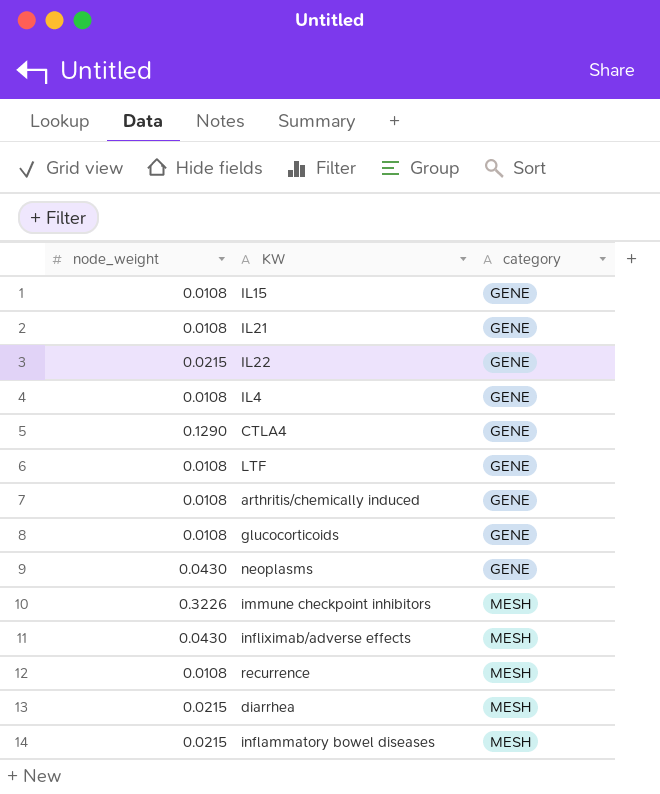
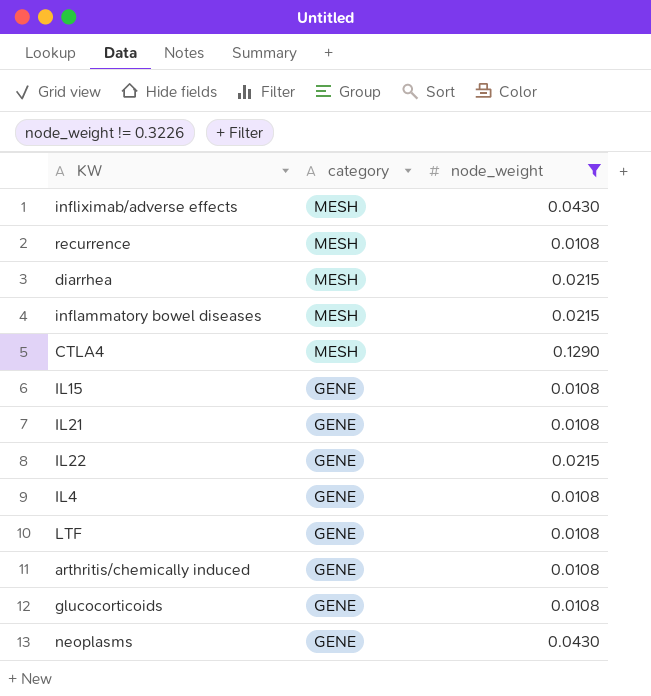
filter: none -> node_weight != 0.3226
row order: category ascending -> category descending
column node_weight | position: 1 -> 3
CTLA4 | category: GENE -> MESH

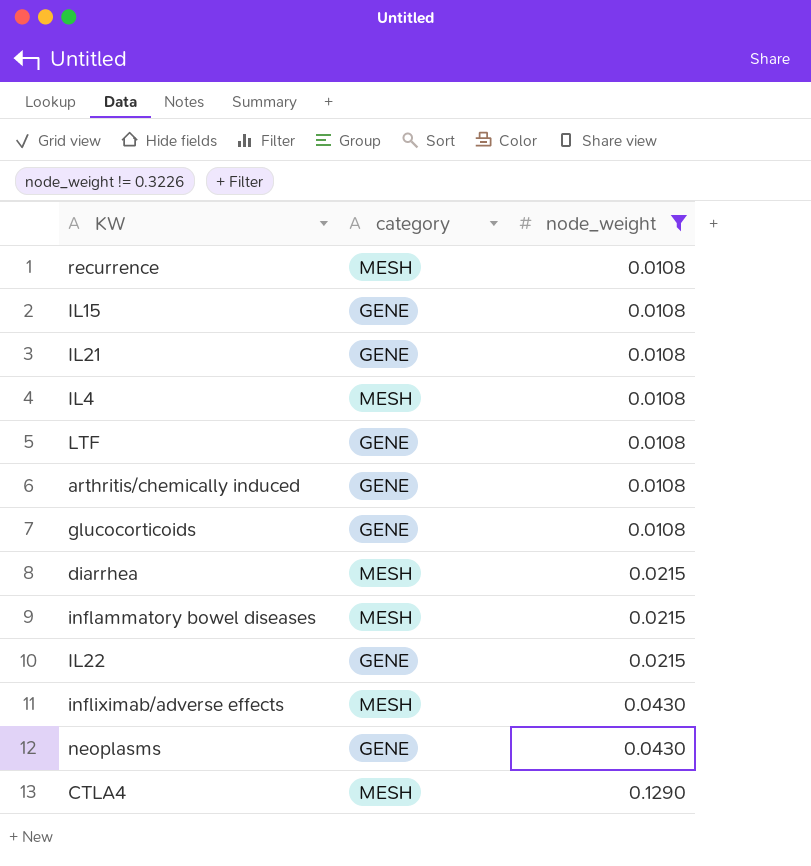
row order: category descending -> node_weight ascending
IL4 | category: GENE -> MESH

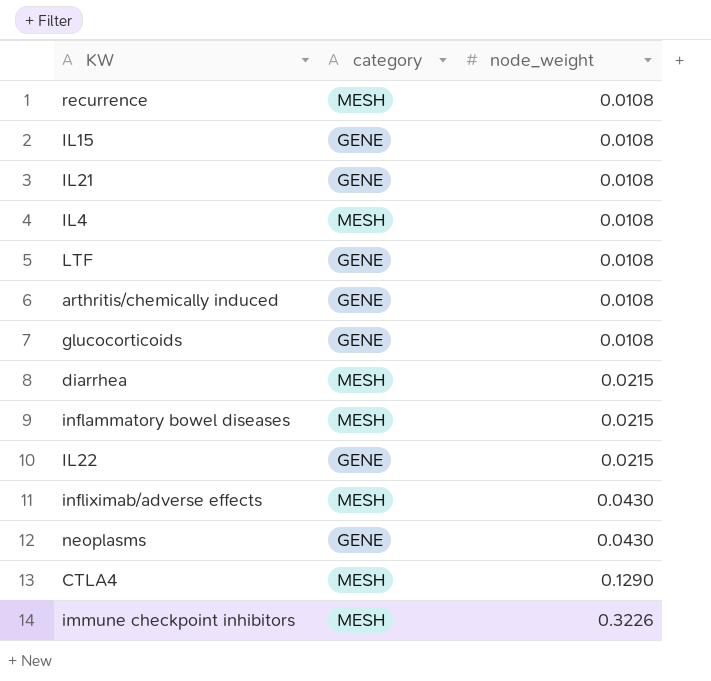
filter: node_weight != 0.3226 -> none

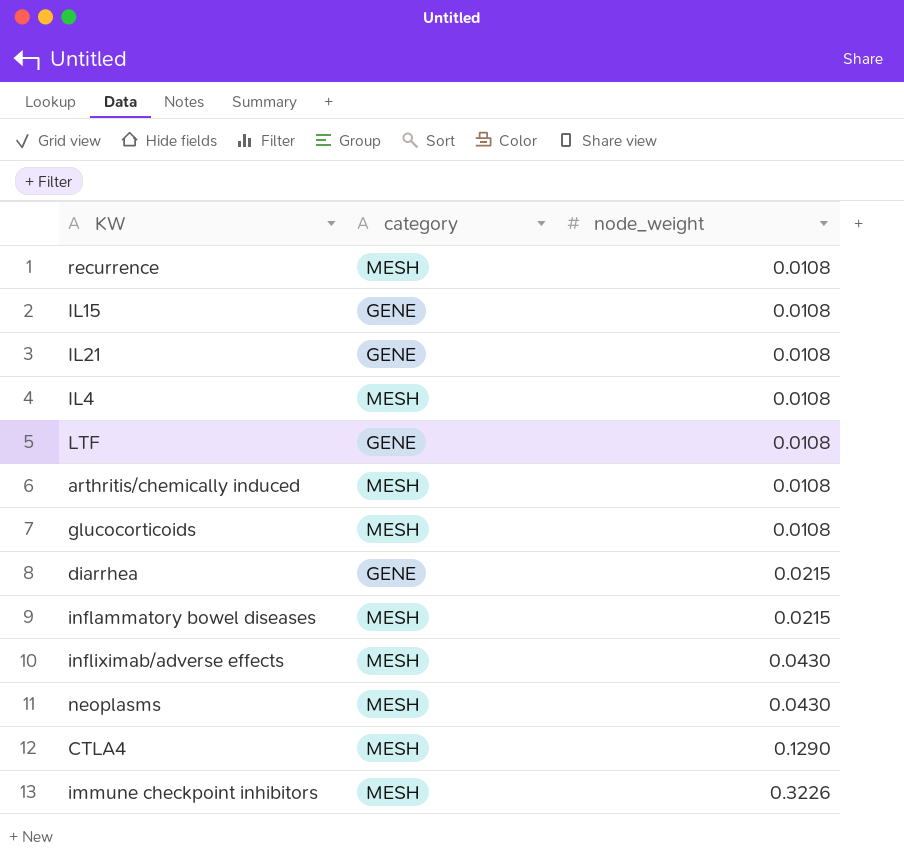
row IL22: GENE | 0.0215 -> none
arthritis/chemically induced | category: GENE -> MESH
glucocorticoids | category: GENE -> MESH
diarrhea | category: MESH -> GENE
neoplasms | category: GENE -> MESH

